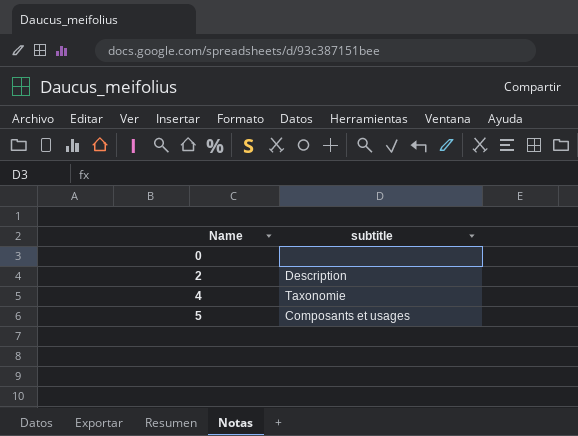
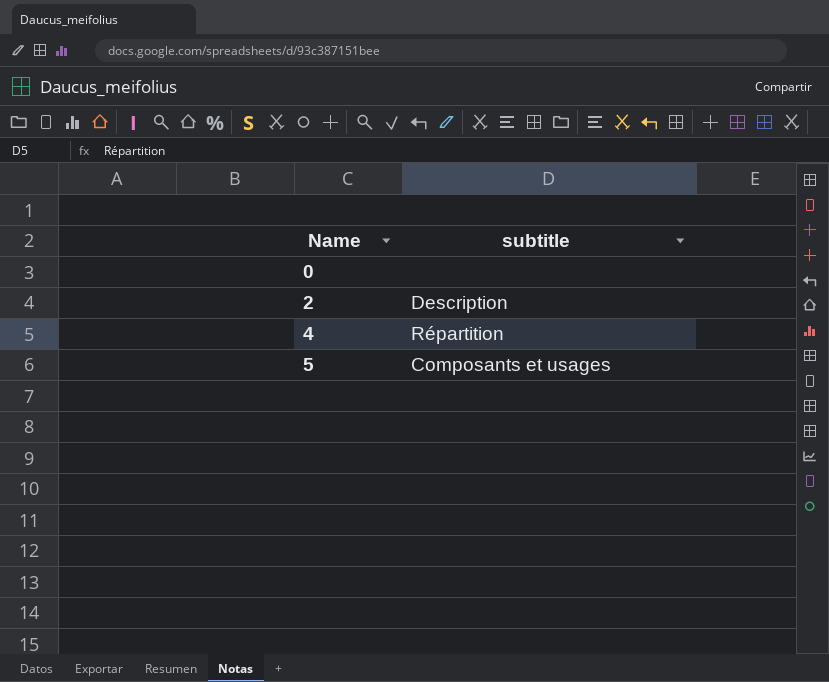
4 | subtitle: Taxonomie -> Répartition

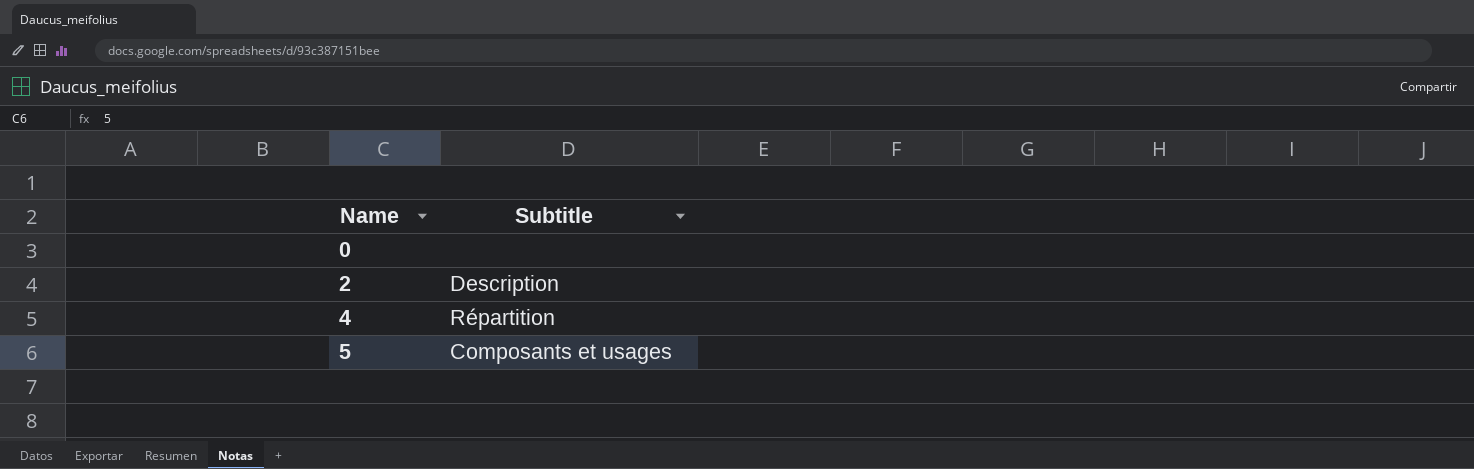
column name: subtitle -> Subtitle

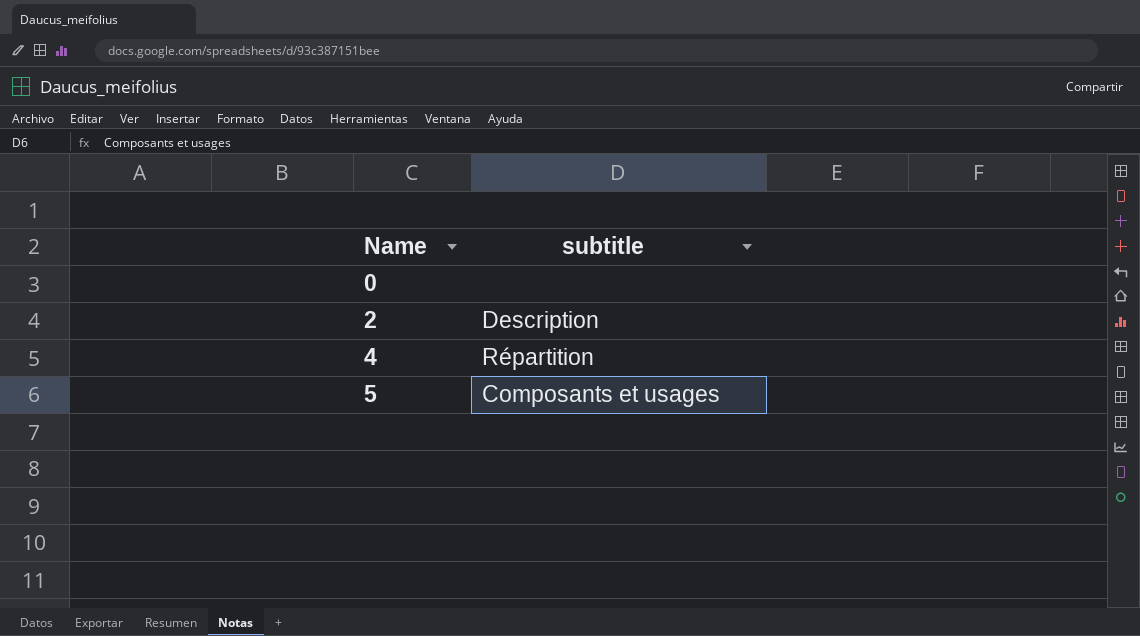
column name: Subtitle -> subtitle

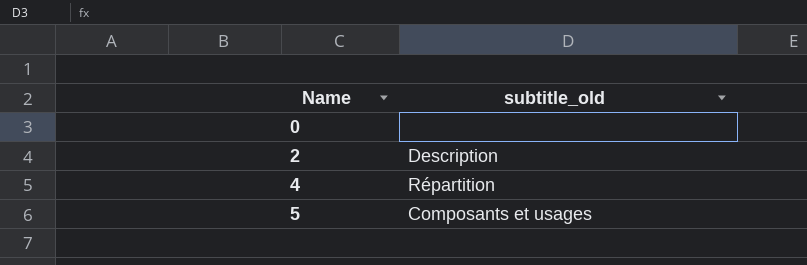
column name: subtitle -> subtitle_old

